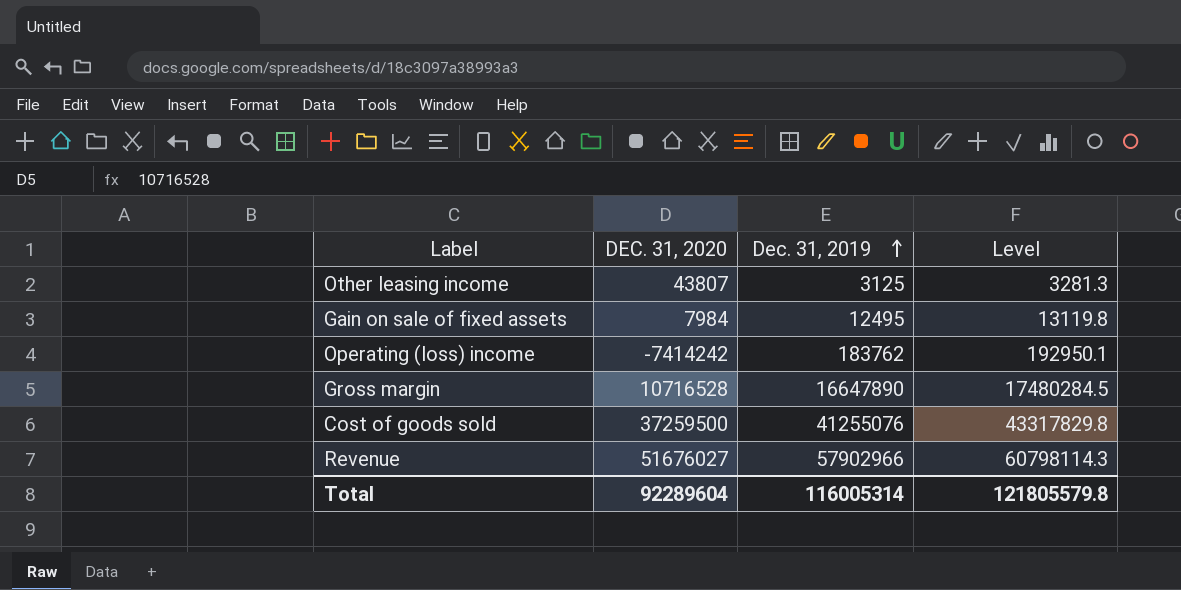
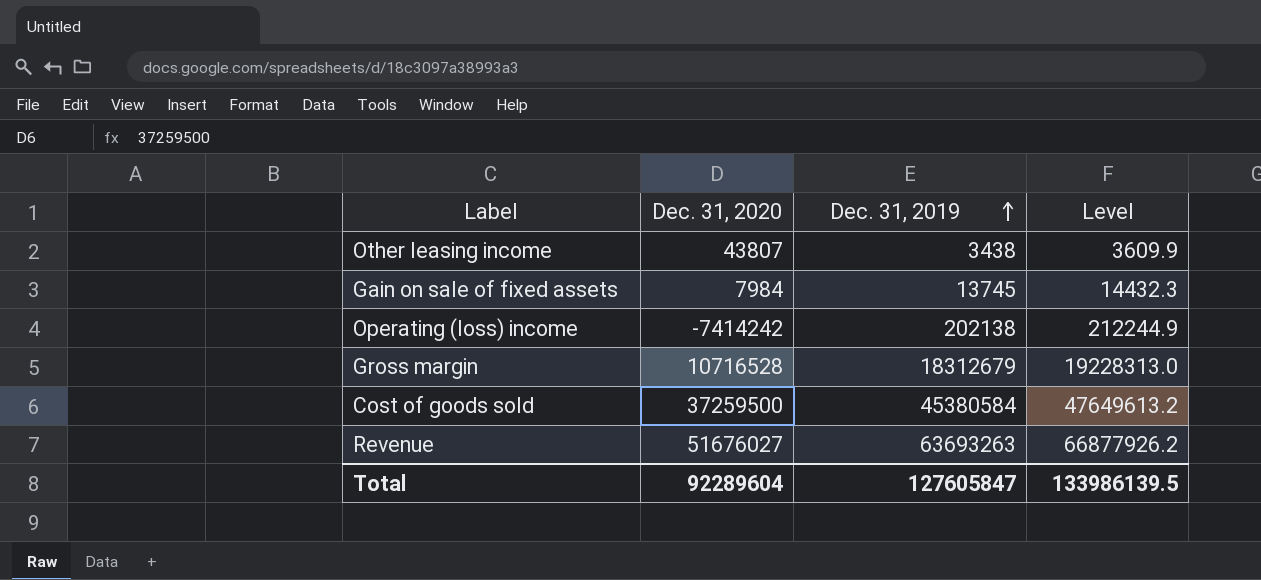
column name: DEC. 31, 2020 -> Dec. 31, 2020
Other leasing income | Dec. 31, 2019: 3125 -> 3438
Other leasing income | Level: 3281.3 -> 3609.9
Gain on sale of fixed assets | Dec. 31, 2019: 12495 -> 13745
Gain on sale of fixed assets | Level: 13119.8 -> 14432.3
Operating (loss) income | Dec. 31, 2019: 183762 -> 202138
Operating (loss) income | Level: 192950.1 -> 212244.9
Gross margin | Dec. 31, 2019: 16647890 -> 18312679
Gross margin | Level: 17480284.5 -> 19228313.0
Cost of goods sold | Dec. 31, 2019: 41255076 -> 45380584
Cost of goods sold | Level: 43317829.8 -> 47649613.2
Revenue | Dec. 31, 2019: 57902966 -> 63693263
Revenue | Level: 60798114.3 -> 66877926.2
Total | Dec. 31, 2019: 116005314 -> 127605847
Total | Level: 121805579.8 -> 133986139.5

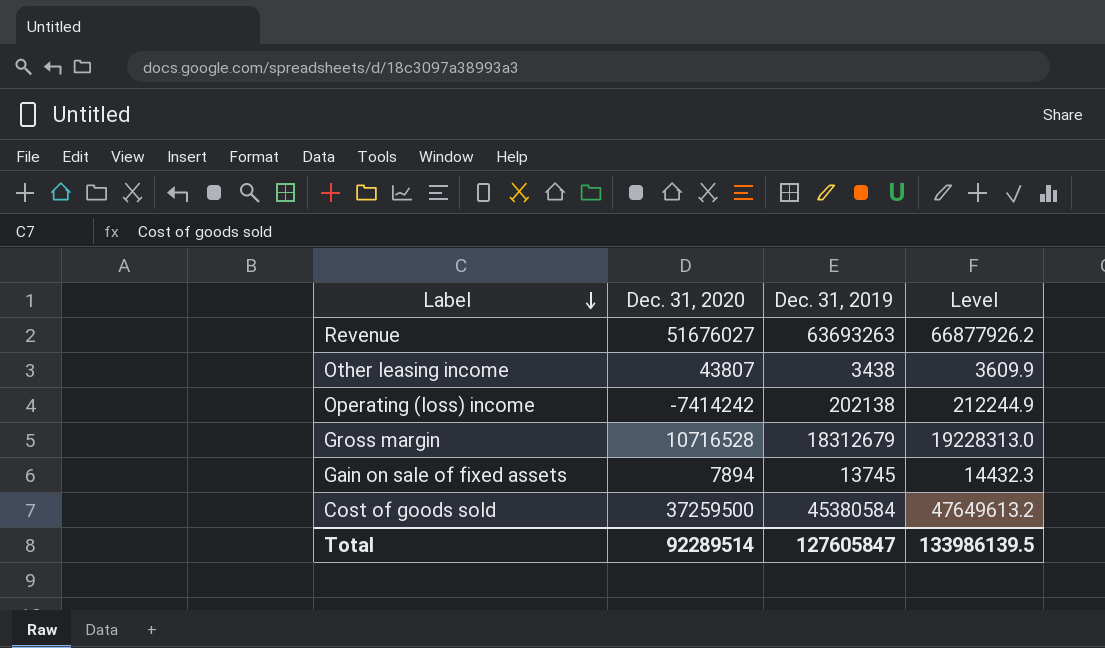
row order: Dec. 31, 2019 ascending -> Label descending
Gain on sale of fixed assets | Dec. 31, 2020: 7984 -> 7894
Total | Dec. 31, 2020: 92289604 -> 92289514

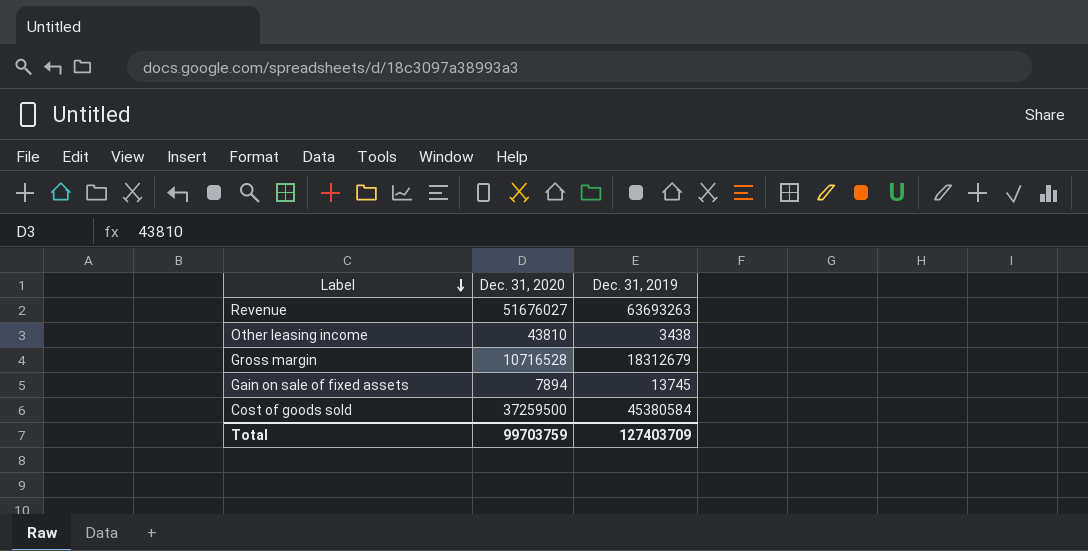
column Level | formula: [Dec. 31, 2019] * 1.05 -> none
row Operating (loss) income: -7414242 | 202138 | 212244.9 -> none
Other leasing income | Dec. 31, 2020: 43807 -> 43810
Total | Dec. 31, 2020: 92289514 -> 99703759
Total | Dec. 31, 2019: 127605847 -> 127403709

